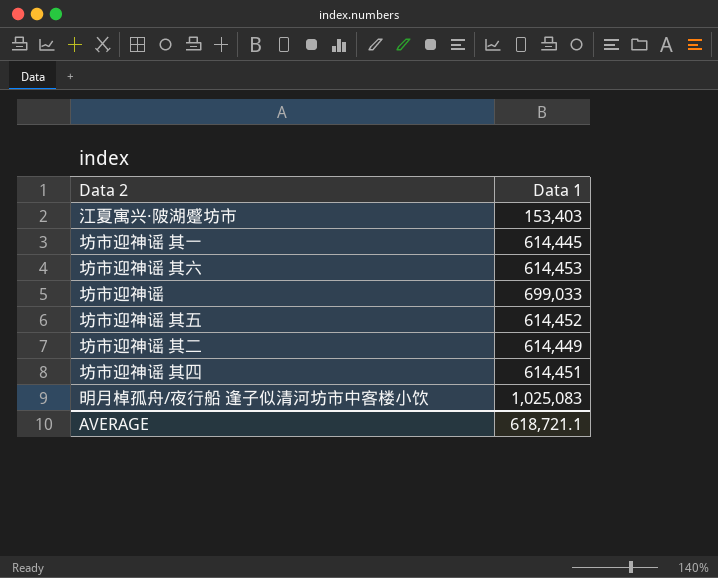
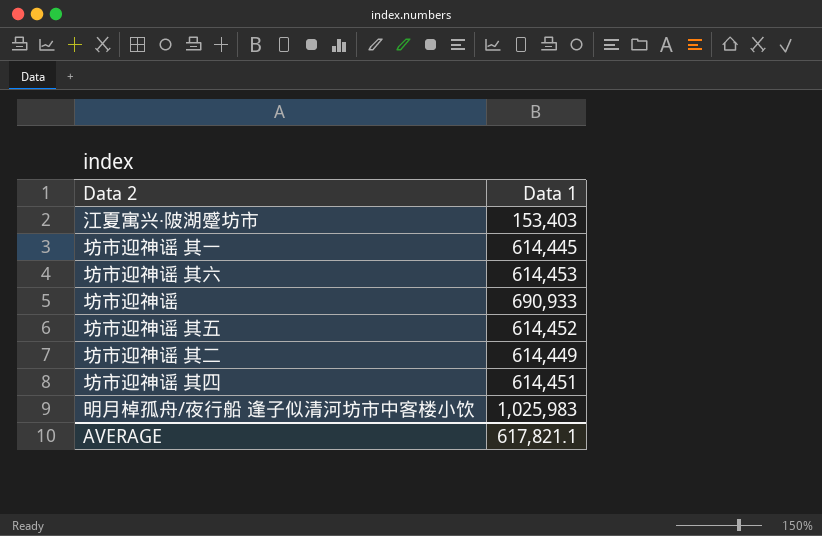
坊市迎神谣 | Data 1: 699,033 -> 690,933
明月棹孤舟/夜行船 逢子似清河坊市中客楼小饮 | Data 1: 1,025,083 -> 1,025,983
AVERAGE | Data 1: 618,721.1 -> 617,821.1

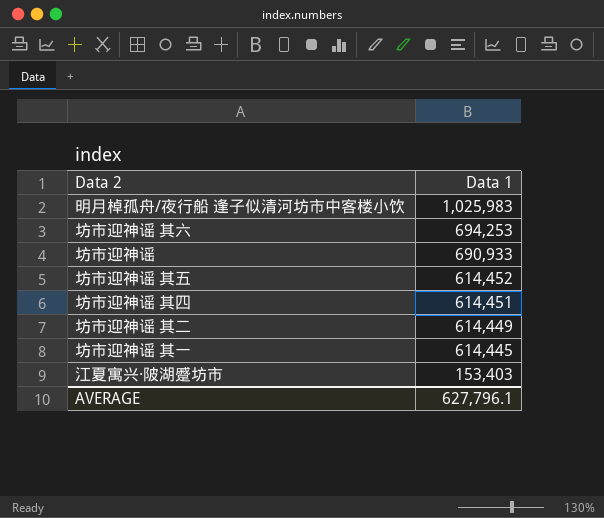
row order: none -> Data 1 descending
坊市迎神谣 其六 | Data 1: 614,453 -> 694,253
AVERAGE | Data 1: 617,821.1 -> 627,796.1

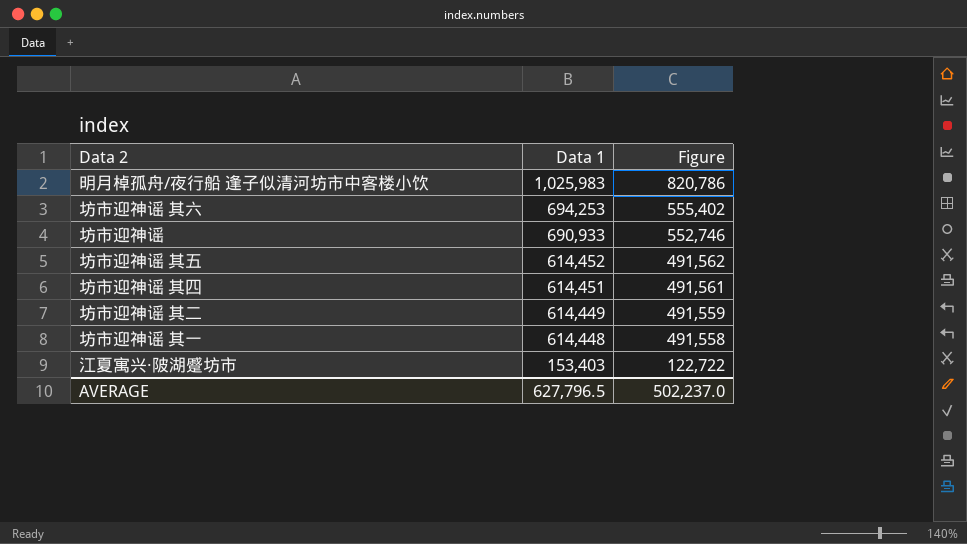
column Figure | formula: none -> [Data 1] * 0.8
坊市迎神谣 其一 | Data 1: 614,445 -> 614,448
AVERAGE | Data 1: 627,796.1 -> 627,796.5

